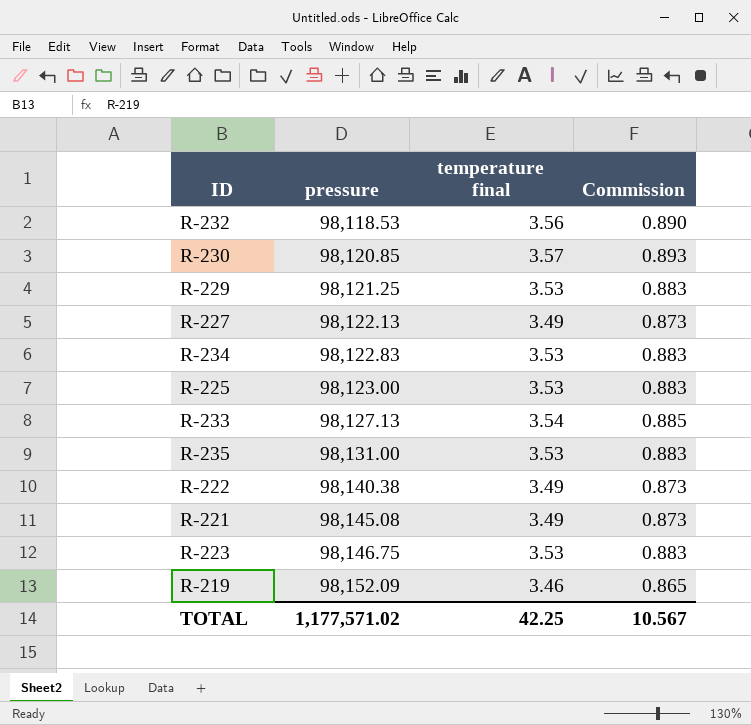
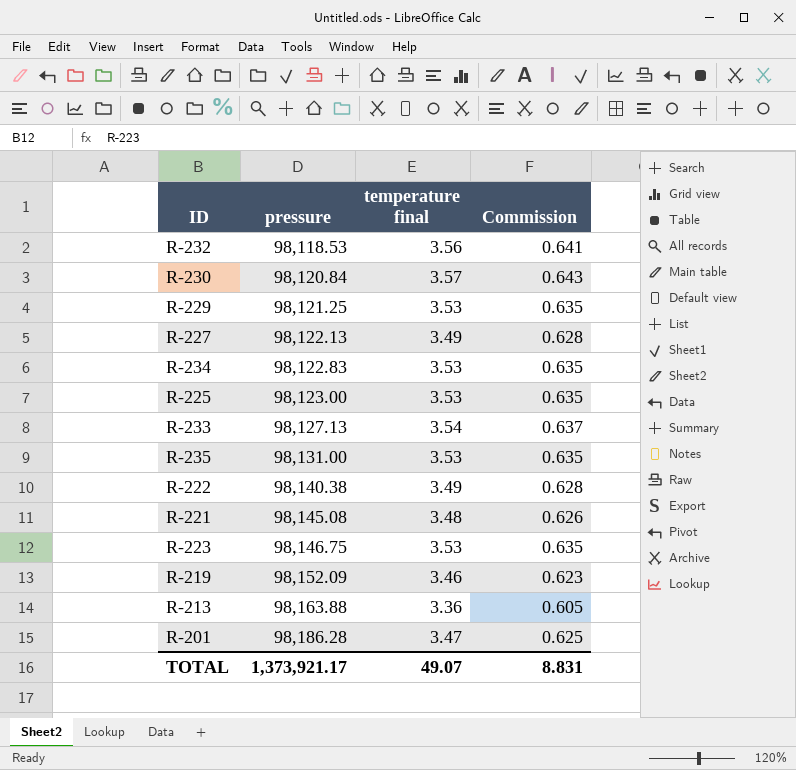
column Commission | formula: [temperature final] * 0.25 -> [temperature final] * 0.18
R-230 | pressure: 98,120.85 -> 98,120.84
R-221 | temperature final: 3.49 -> 3.48
row R-213: none -> 98,163.88 | 3.36 | 0.605
row R-201: none -> 98,186.28 | 3.47 | 0.625
TOTAL | pressure: 1,177,571.02 -> 1,373,921.17
TOTAL | temperature final: 42.25 -> 49.07
TOTAL | Commission: 10.567 -> 8.831

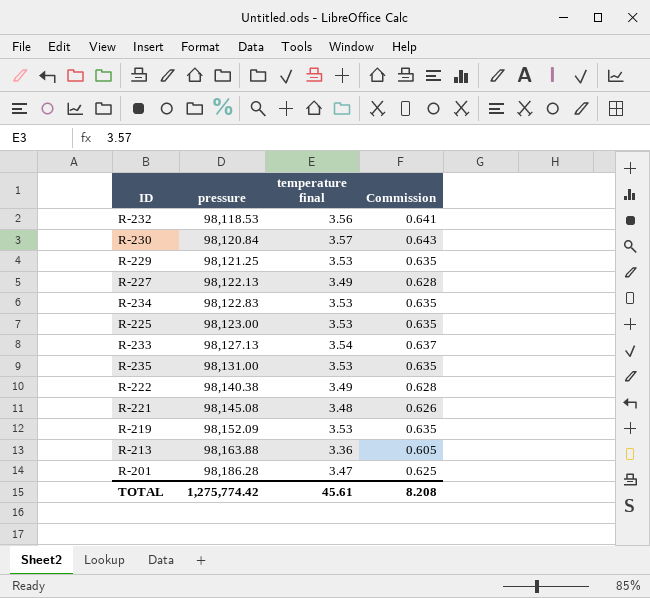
row R-223: 98,146.75 | 3.53 | 0.635 -> none
R-219 | temperature final: 3.46 -> 3.53
R-219 | Commission: 0.623 -> 0.635
TOTAL | pressure: 1,373,921.17 -> 1,275,774.42
TOTAL | temperature final: 49.07 -> 45.61
TOTAL | Commission: 8.831 -> 8.208

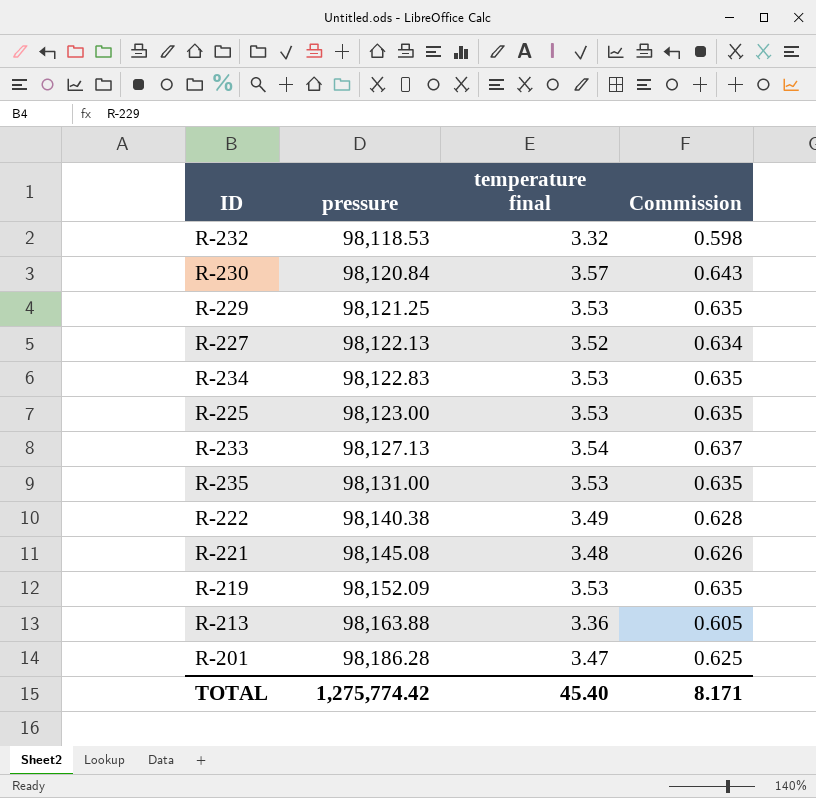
R-232 | temperature final: 3.56 -> 3.32
R-232 | Commission: 0.641 -> 0.598
R-227 | temperature final: 3.49 -> 3.52
R-227 | Commission: 0.628 -> 0.634
TOTAL | temperature final: 45.61 -> 45.40
TOTAL | Commission: 8.208 -> 8.171

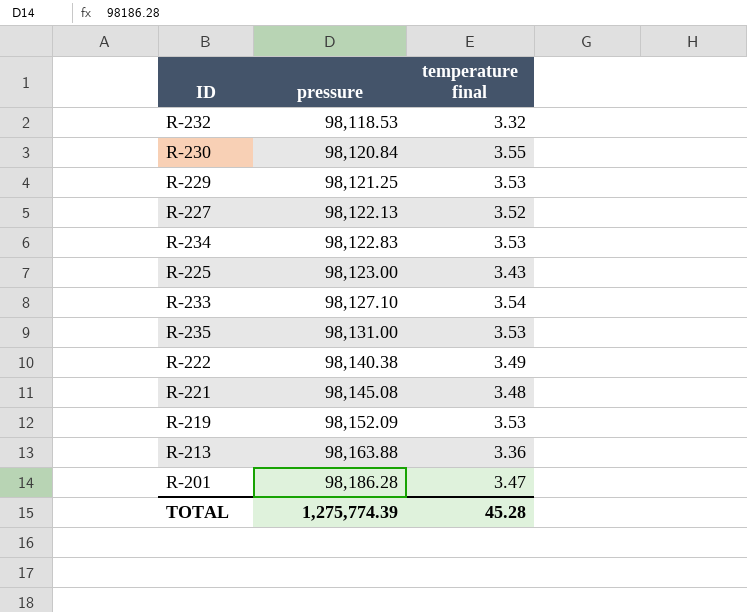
column Commission | formula: [temperature final] * 0.18 -> none
R-230 | temperature final: 3.57 -> 3.55
R-225 | temperature final: 3.53 -> 3.43
R-233 | pressure: 98,127.13 -> 98,127.10
TOTAL | pressure: 1,275,774.42 -> 1,275,774.39
TOTAL | temperature final: 45.40 -> 45.28

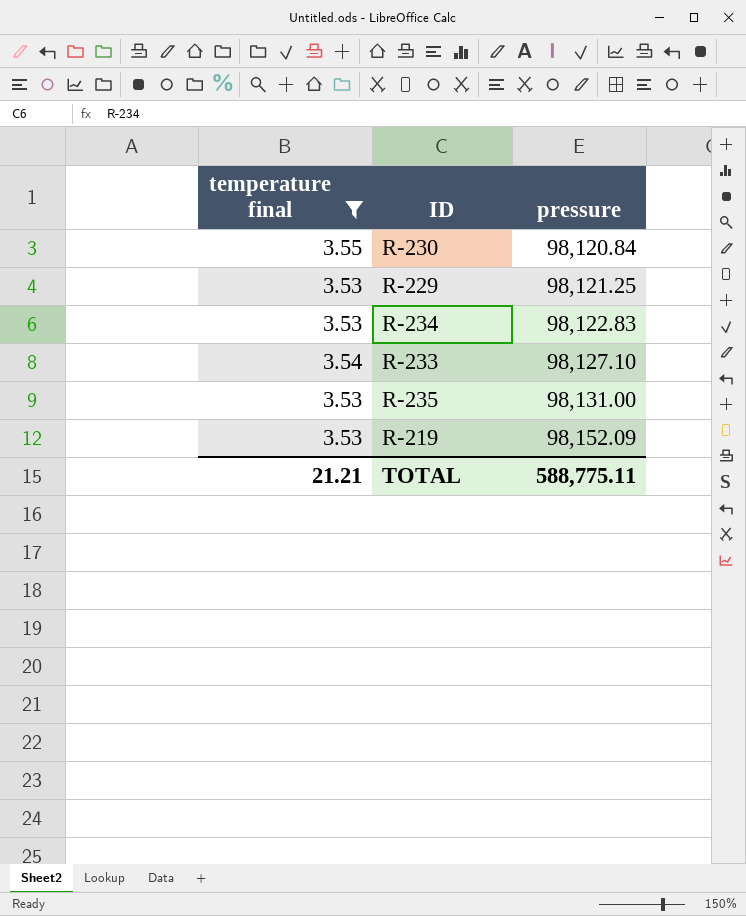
filter: none -> temperature final >= 3.53
column temperature final | position: 3 -> 1
TOTAL | temperature final: 45.28 -> 21.21
TOTAL | pressure: 1,275,774.39 -> 588,775.11

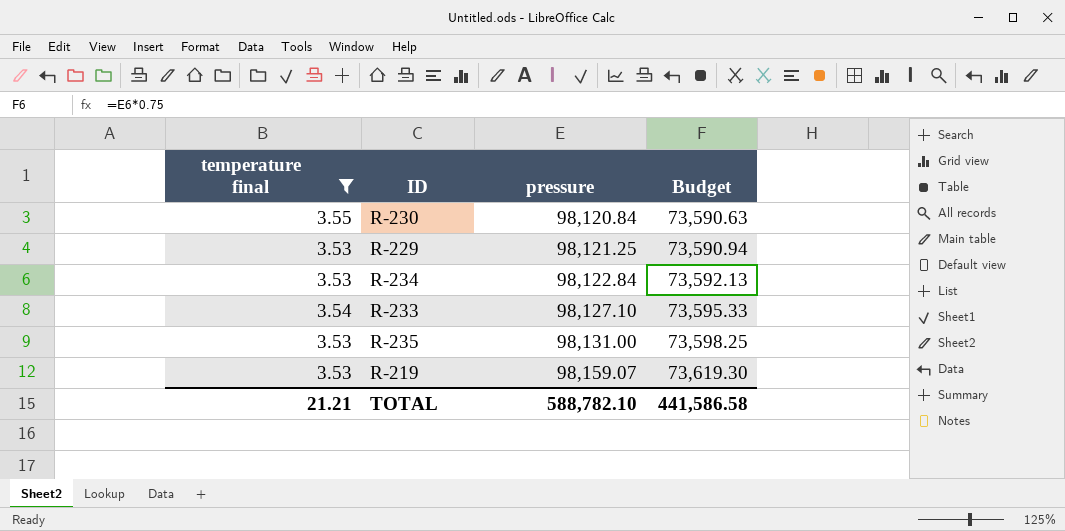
column Budget | formula: none -> [pressure] * 0.75
R-234 | pressure: 98,122.83 -> 98,122.84
R-219 | pressure: 98,152.09 -> 98,159.07
TOTAL | pressure: 588,775.11 -> 588,782.10

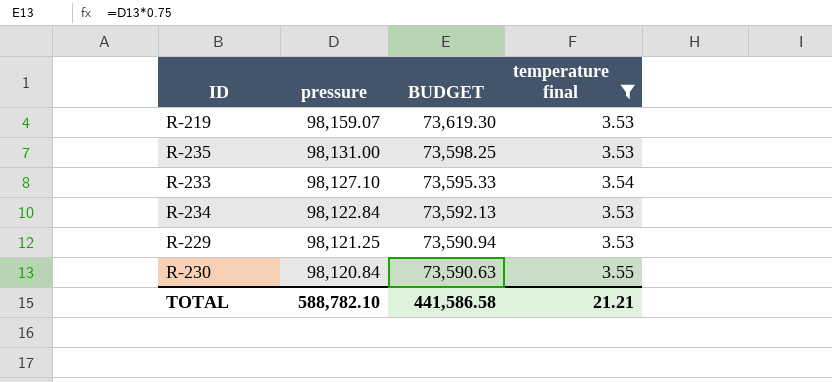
row order: pressure ascending -> pressure descending
column name: Budget -> BUDGET
column temperature final | position: 1 -> 4

